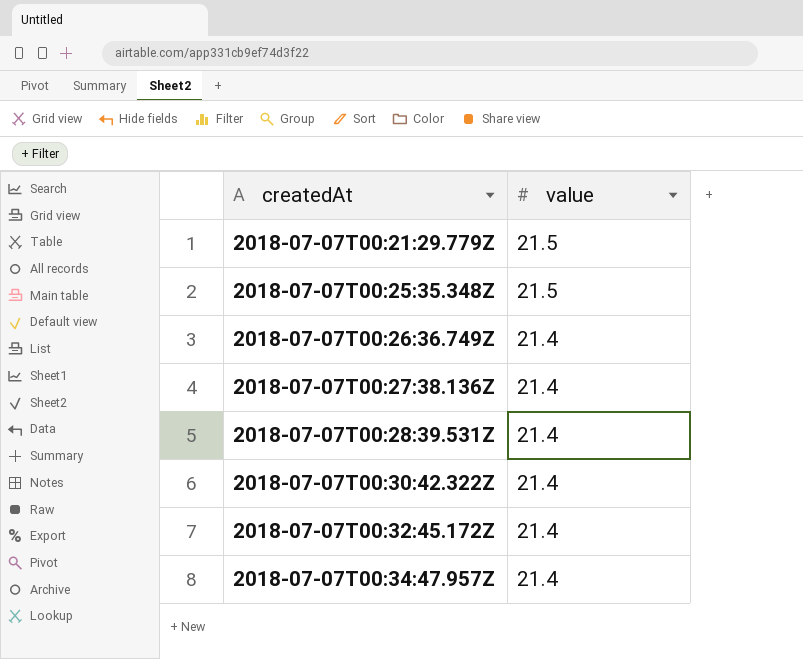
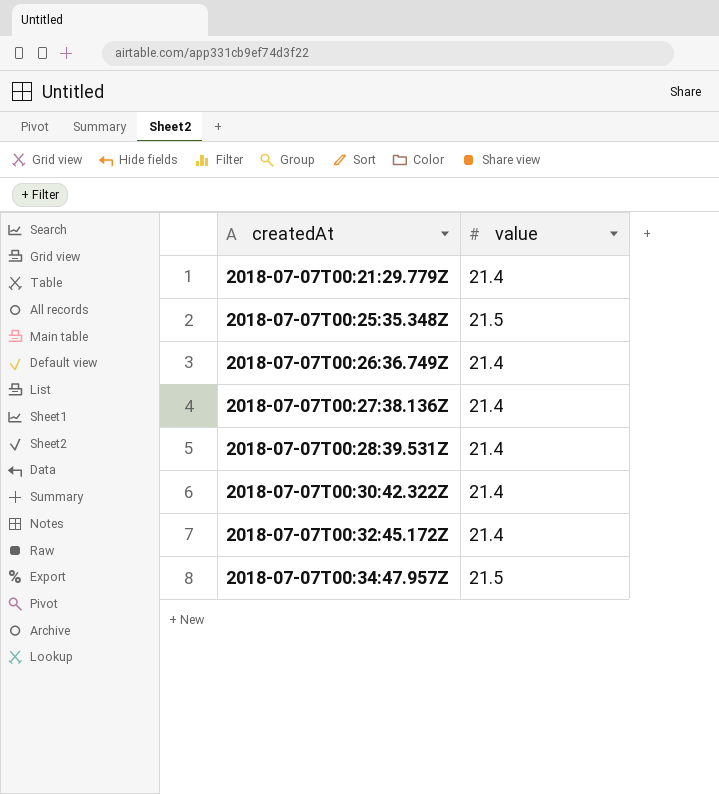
2018-07-07T00:21:29.779Z | value: 21.5 -> 21.4
2018-07-07T00:34:47.957Z | value: 21.4 -> 21.5

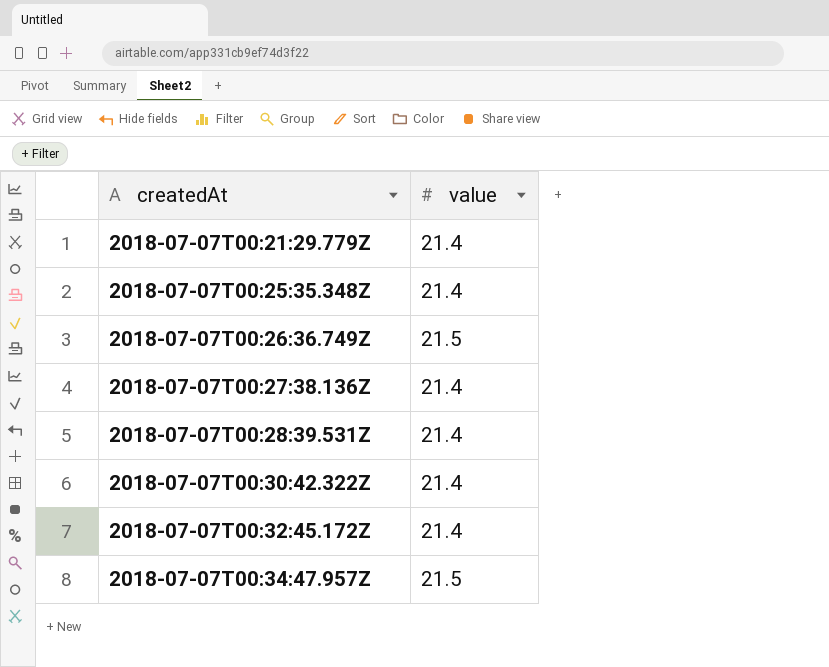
2018-07-07T00:25:35.348Z | value: 21.5 -> 21.4
2018-07-07T00:26:36.749Z | value: 21.4 -> 21.5

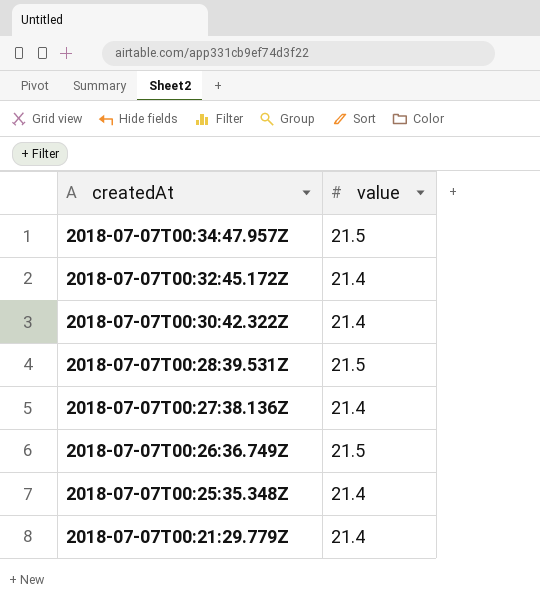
row order: createdAt ascending -> createdAt descending
2018-07-07T00:28:39.531Z | value: 21.4 -> 21.5

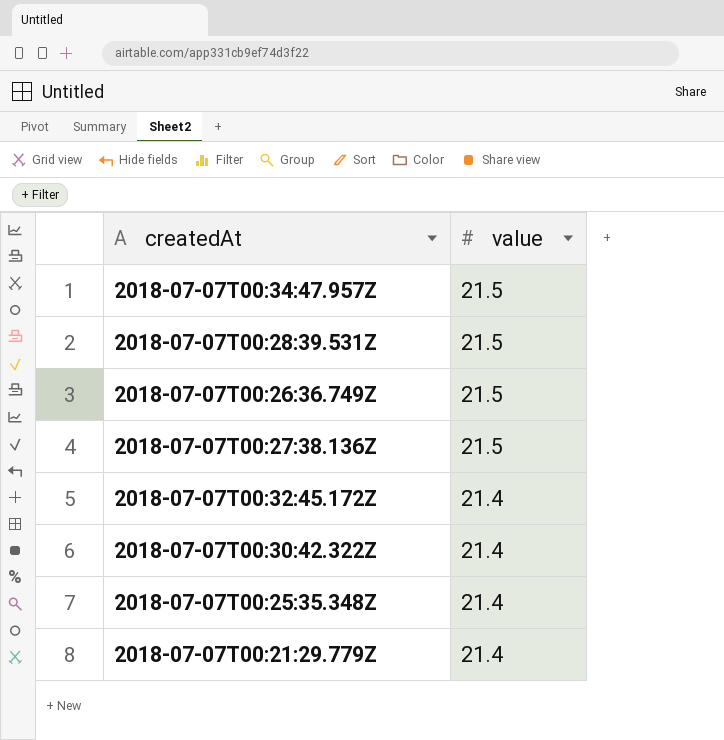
row order: createdAt descending -> value descending
2018-07-07T00:27:38.136Z | value: 21.4 -> 21.5

